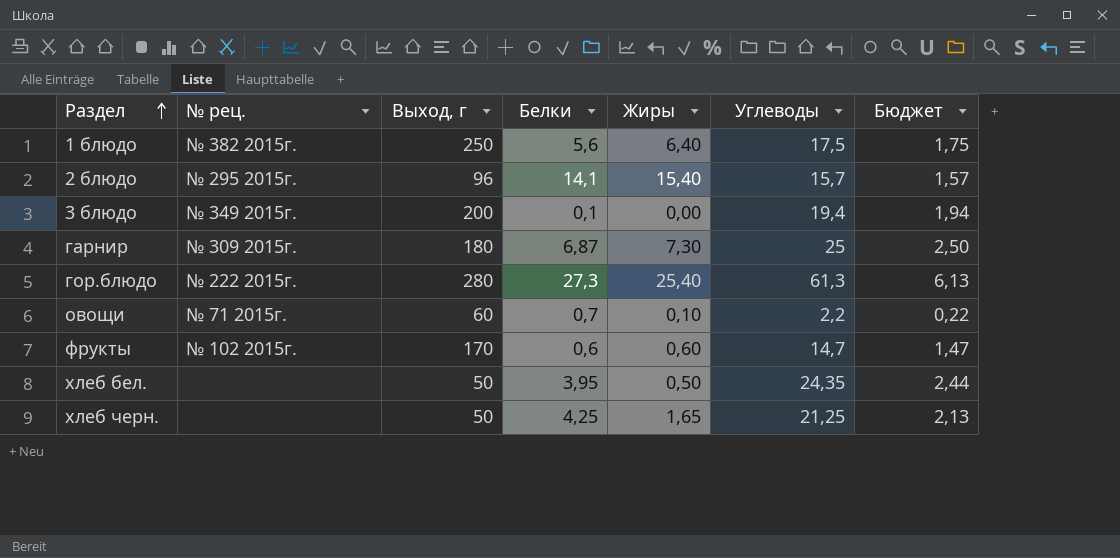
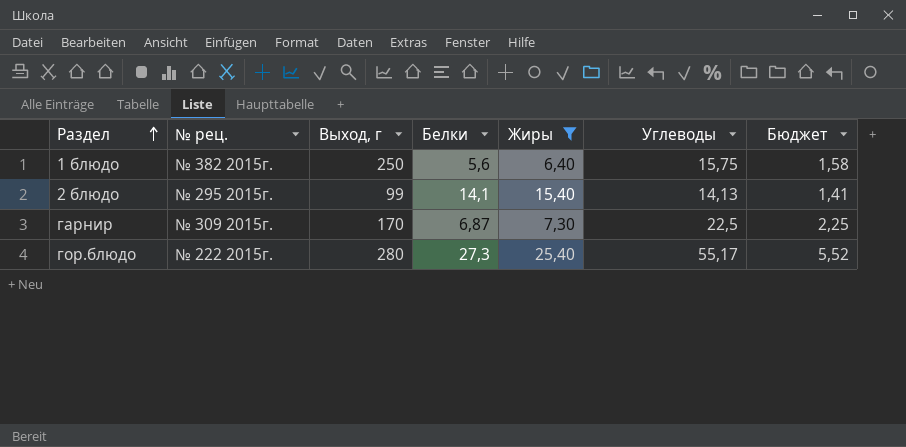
filter: none -> Жиры >= 6,40
1 блюдо | Углеводы: 17,5 -> 15,75
1 блюдо | Бюджет: 1,75 -> 1,58
2 блюдо | Выход, г: 96 -> 99
2 блюдо | Углеводы: 15,7 -> 14,13
2 блюдо | Бюджет: 1,57 -> 1,41
гарнир | Выход, г: 180 -> 170
гарнир | Углеводы: 25 -> 22,5
гарнир | Бюджет: 2,50 -> 2,25
гор.блюдо | Углеводы: 61,3 -> 55,17
гор.блюдо | Бюджет: 6,13 -> 5,52

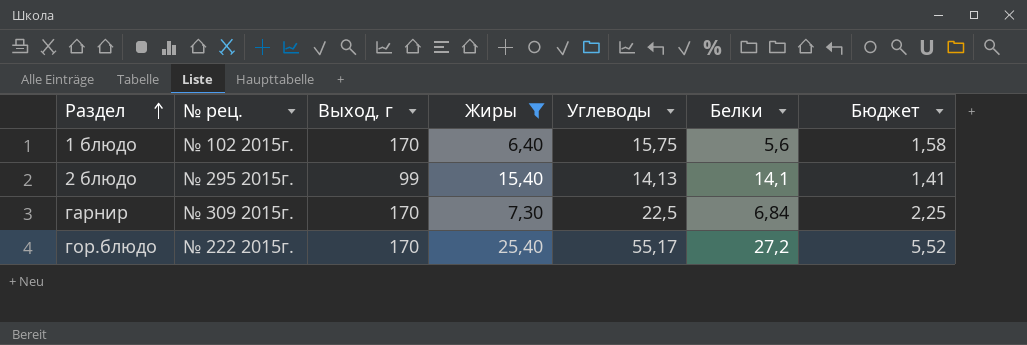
column Белки | position: 4 -> 6
1 блюдо | № рец.: № 382 2015г. -> № 102 2015г.
1 блюдо | Выход, г: 250 -> 170
гарнир | Белки: 6,87 -> 6,84
гор.блюдо | Выход, г: 280 -> 170
гор.блюдо | Белки: 27,3 -> 27,2

